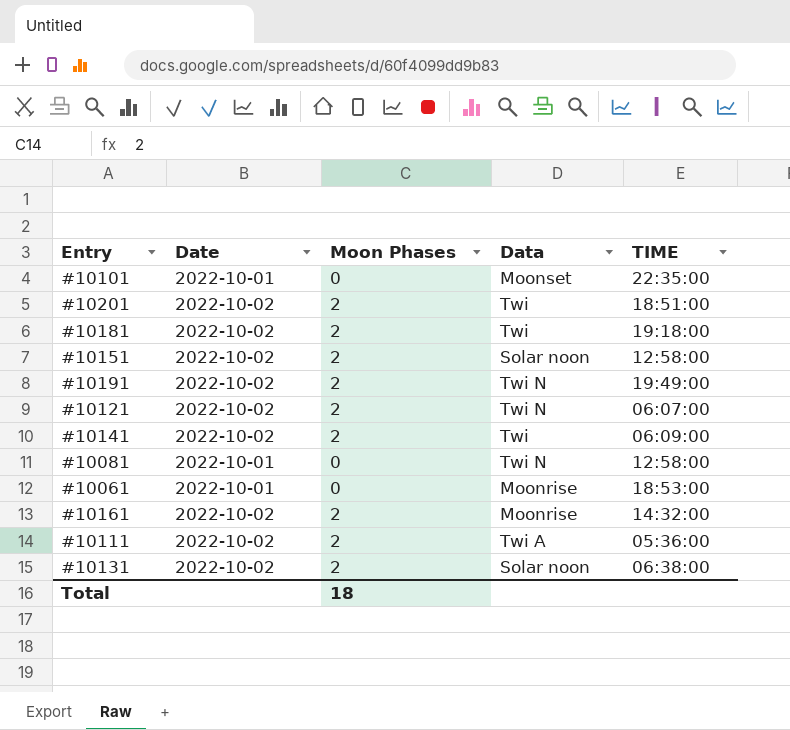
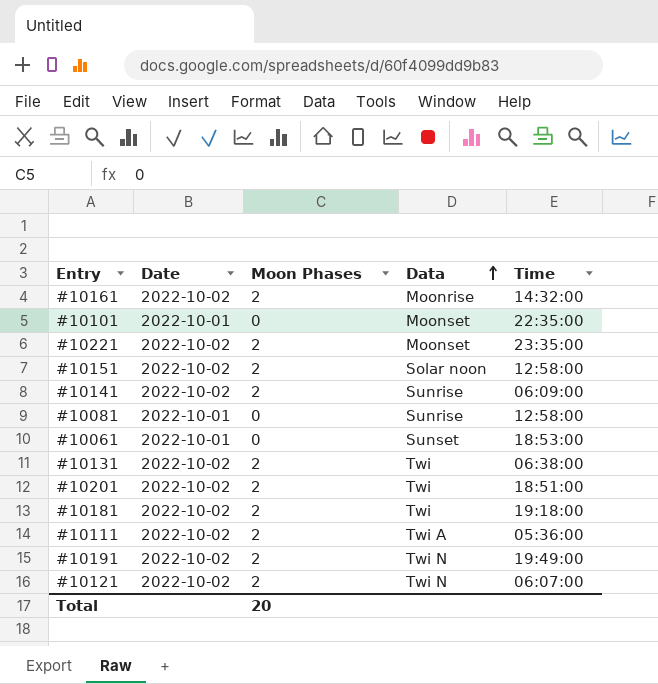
row order: none -> Data ascending
column name: TIME -> Time
row #10221: none -> 2022-10-02 | 2 | Moonset | 23:35:00
#10141 | Data: Twi -> Sunrise
#10081 | Data: Twi N -> Sunrise
#10061 | Data: Moonrise -> Sunset
#10131 | Data: Solar noon -> Twi
Total | Moon Phases: 18 -> 20

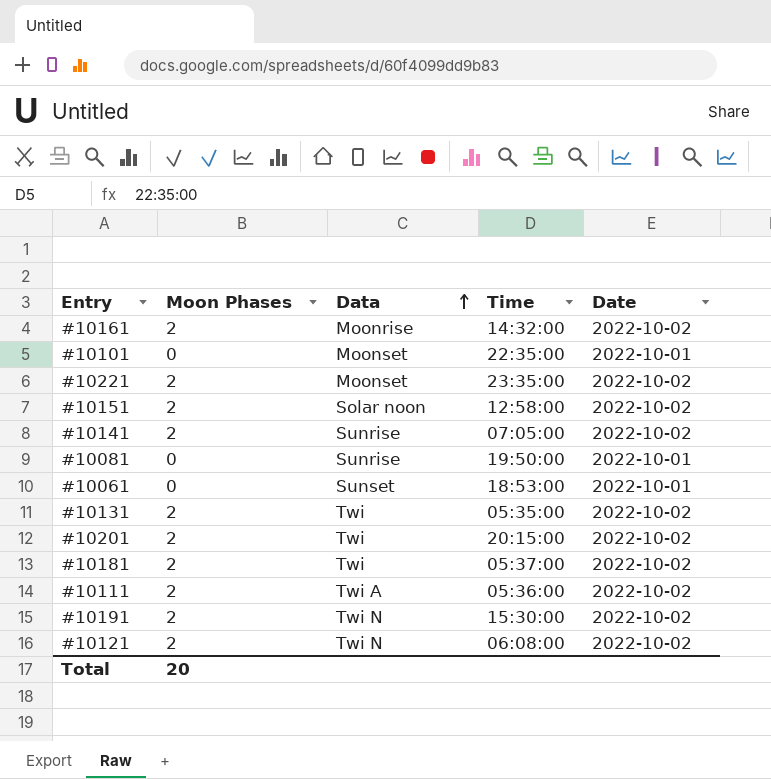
column Date | position: 2 -> 5
#10141 | Time: 06:09:00 -> 07:05:00
#10081 | Time: 12:58:00 -> 19:50:00
#10131 | Time: 06:38:00 -> 05:35:00
#10201 | Time: 18:51:00 -> 20:15:00
#10181 | Time: 19:18:00 -> 05:37:00
#10191 | Time: 19:49:00 -> 15:30:00
#10121 | Time: 06:07:00 -> 06:08:00

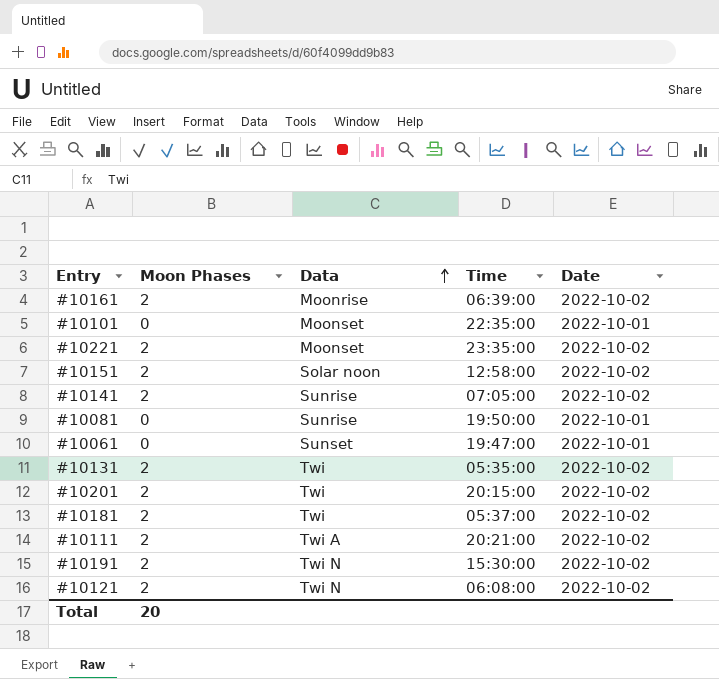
#10161 | Time: 14:32:00 -> 06:39:00
#10061 | Time: 18:53:00 -> 19:47:00
#10111 | Time: 05:36:00 -> 20:21:00

